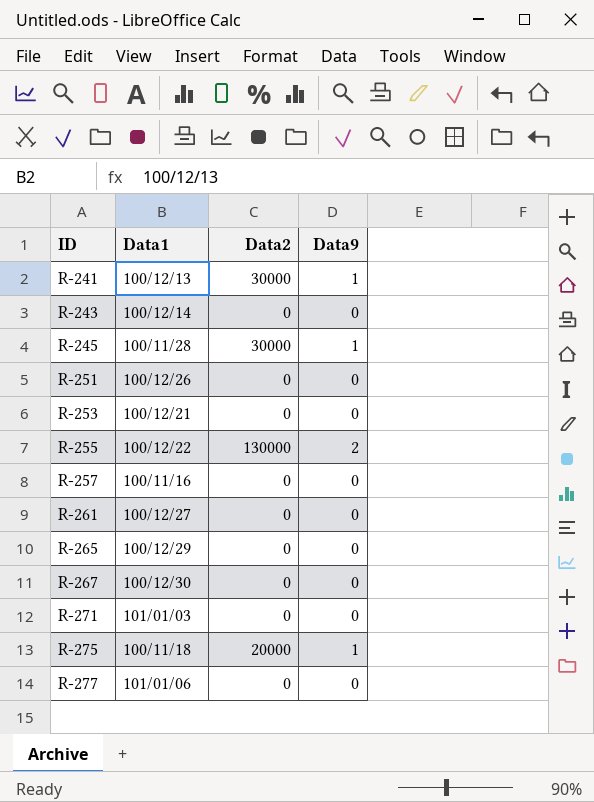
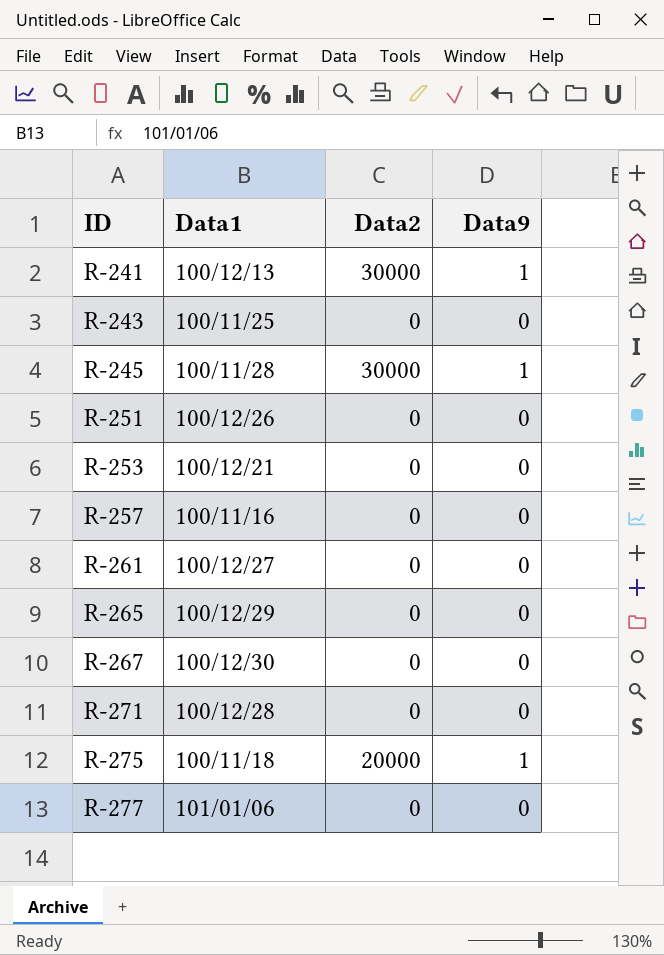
row R-255: 100/12/22 | 130000 | 2 -> none
R-243 | Data1: 100/12/14 -> 100/11/25
R-271 | Data1: 101/01/03 -> 100/12/28

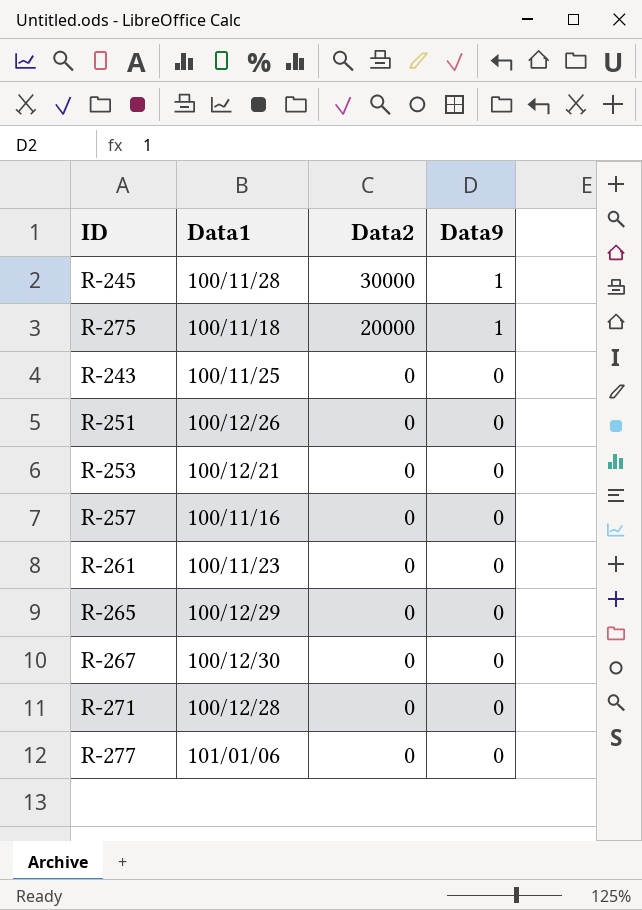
row order: ID ascending -> Data2 descending
row R-241: 100/12/13 | 30000 | 1 -> none
R-261 | Data1: 100/12/27 -> 100/11/23

